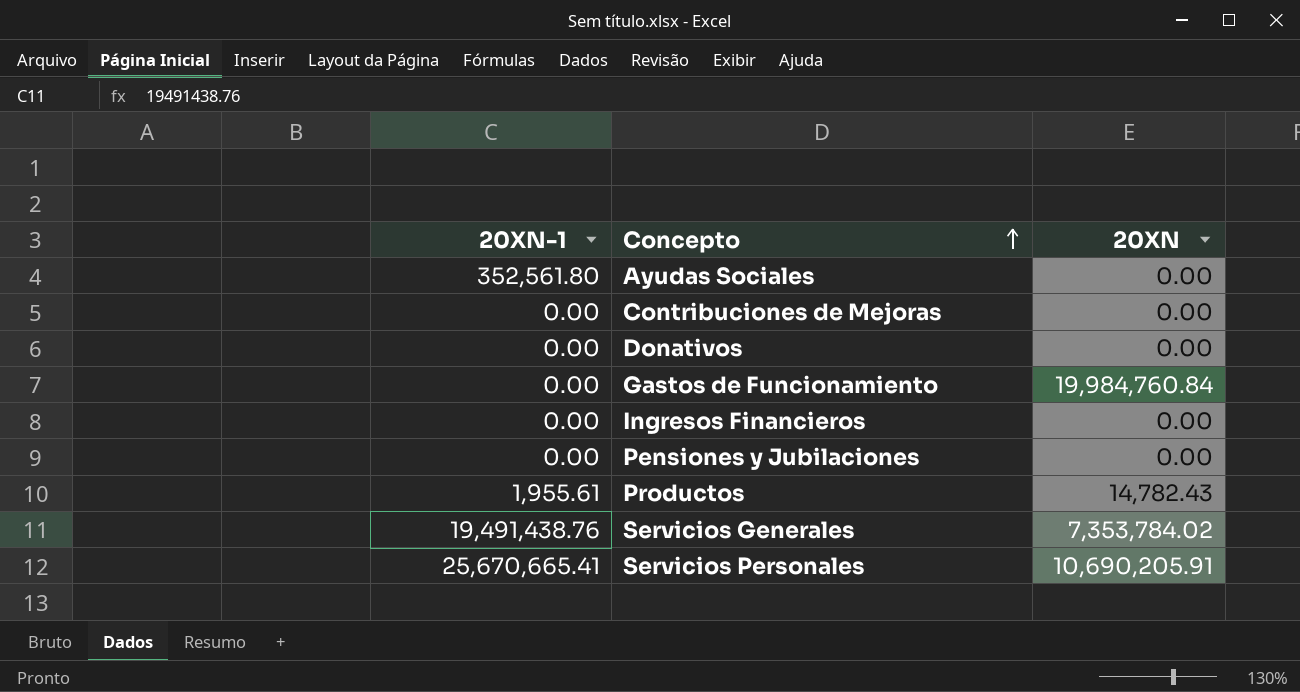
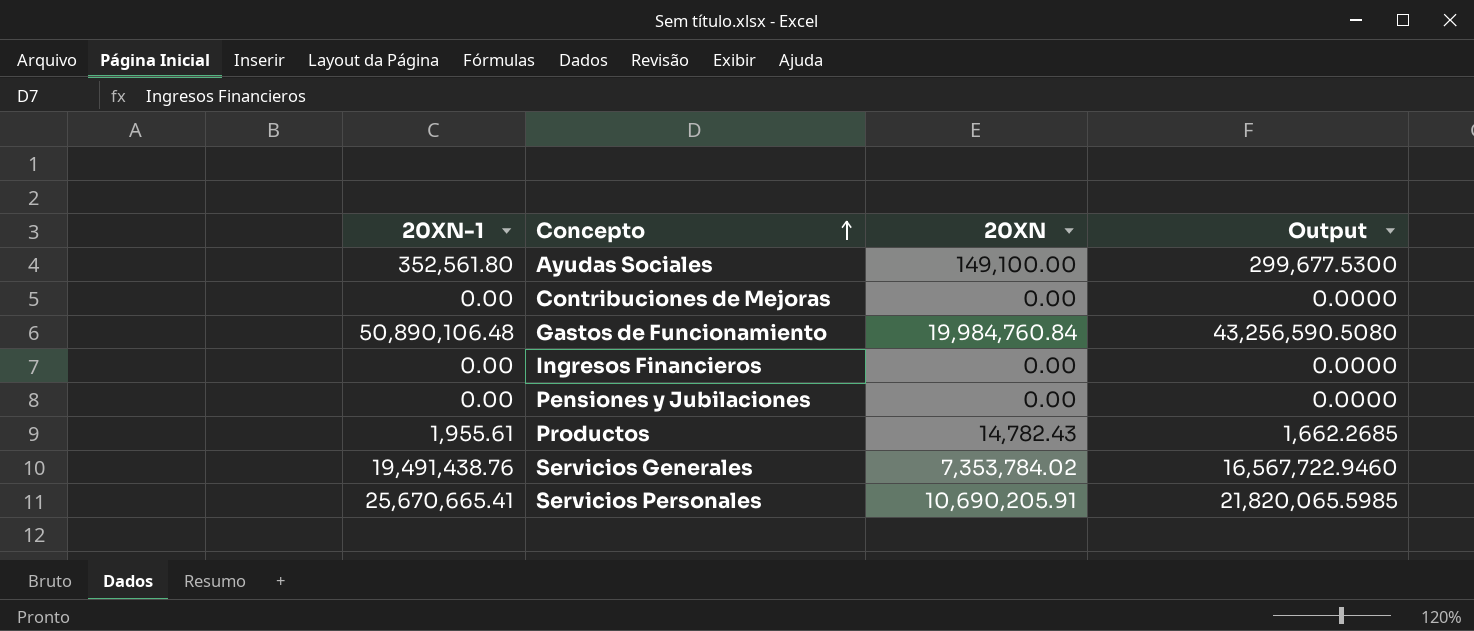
column Output | formula: none -> [20XN-1] * 0.85
row Donativos: 0.00 | 0.00 -> none
Ayudas Sociales | 20XN: 0.00 -> 149,100.00
Gastos de Funcionamiento | 20XN-1: 0.00 -> 50,890,106.48

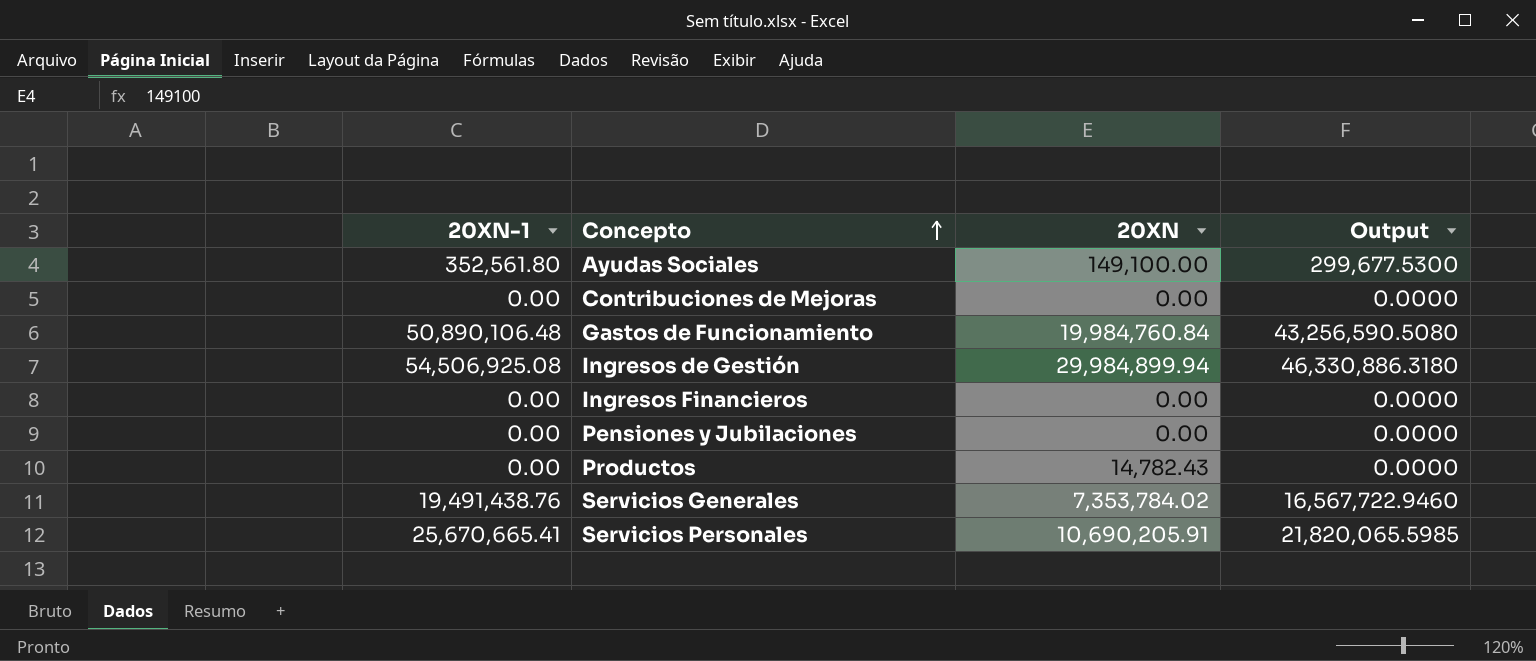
row Ingresos de Gestión: none -> 54,506,925.08 | 29,984,899.94 | 46,330,886.3180
Productos | 20XN-1: 1,955.61 -> 0.00
Productos | Output: 1,662.2685 -> 0.0000

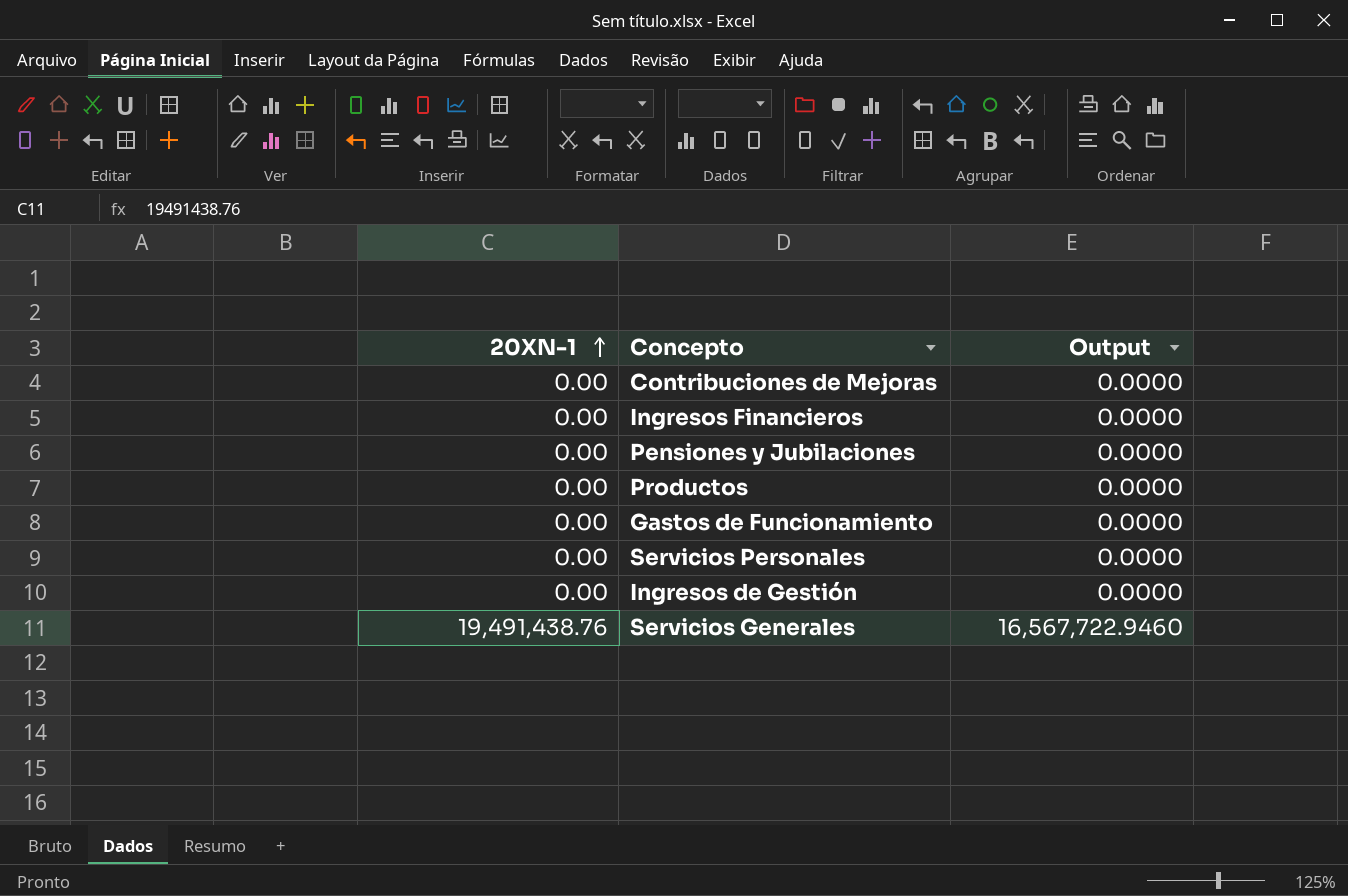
row order: Concepto ascending -> 20XN-1 ascending
column 20XN | position: 3 -> none
row Ayudas Sociales: 352,561.80 | 149,100.00 | 299,677.5300 -> none
Gastos de Funcionamiento | 20XN-1: 50,890,106.48 -> 0.00
Gastos de Funcionamiento | Output: 43,256,590.5080 -> 0.0000
Servicios Personales | 20XN-1: 25,670,665.41 -> 0.00
Servicios Personales | Output: 21,820,065.5985 -> 0.0000
Ingresos de Gestión | 20XN-1: 54,506,925.08 -> 0.00
Ingresos de Gestión | Output: 46,330,886.3180 -> 0.0000

